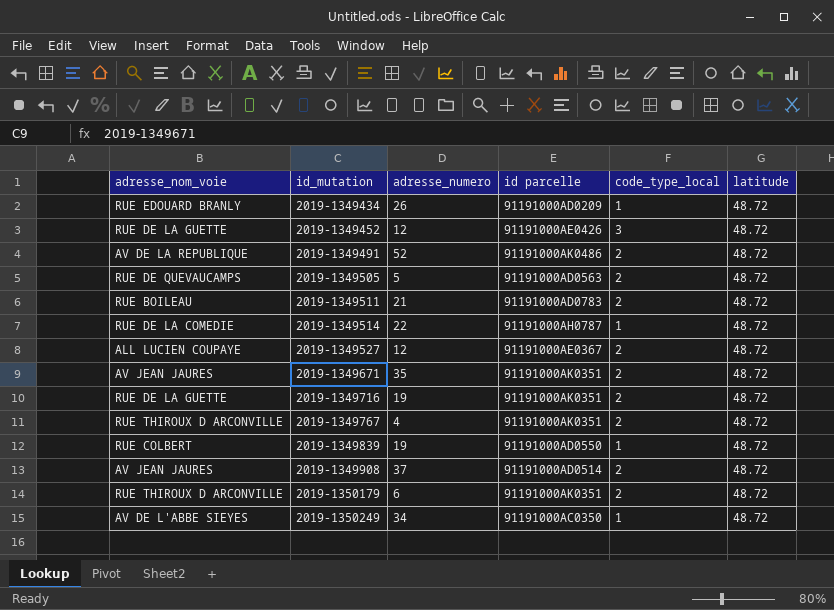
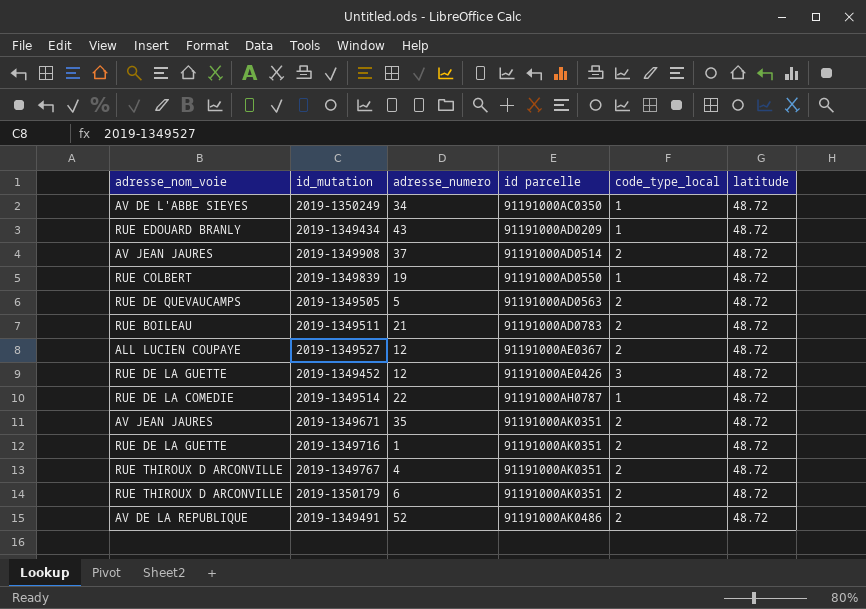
row order: id_mutation ascending -> id parcelle ascending
2019-1349434 | adresse_numero: 26 -> 43
2019-1349716 | adresse_numero: 19 -> 1

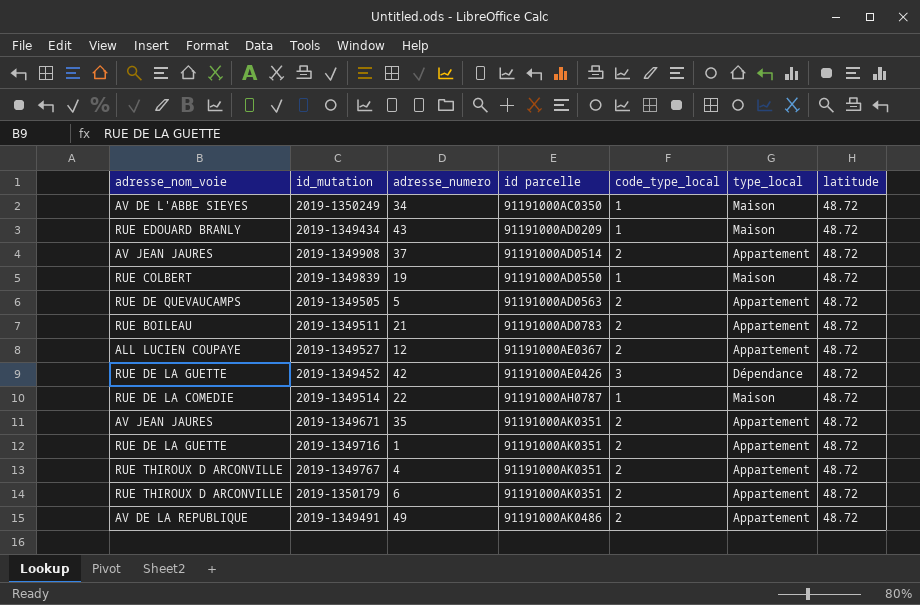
column type_local | position: none -> 6
2019-1349452 | adresse_numero: 12 -> 42
2019-1349491 | adresse_numero: 52 -> 49

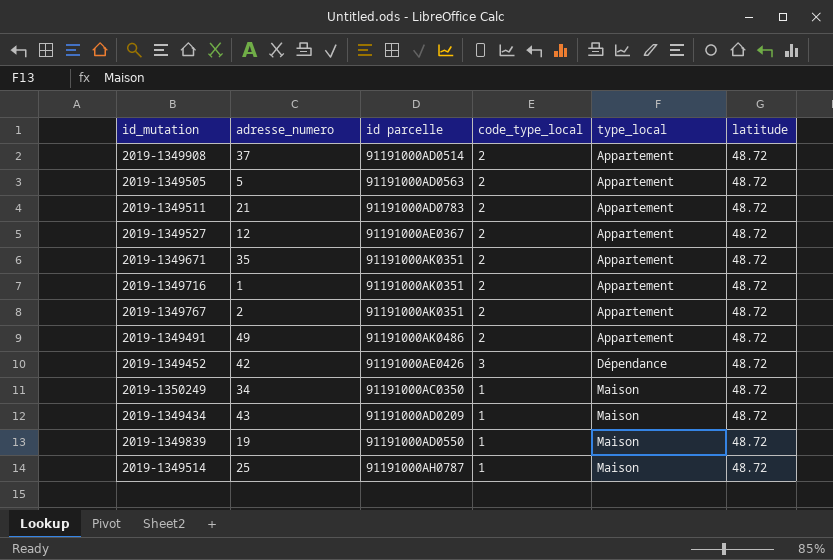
row order: id parcelle ascending -> type_local ascending
column adresse_nom_voie | position: 1 -> none
row 2019-1350179: RUE THIROUX D ARCONVILLE | 6 | 91191000AK0351 | 2 | Appartement | 48.72 -> none
2019-1349767 | adresse_numero: 4 -> 2
2019-1349514 | adresse_numero: 22 -> 25

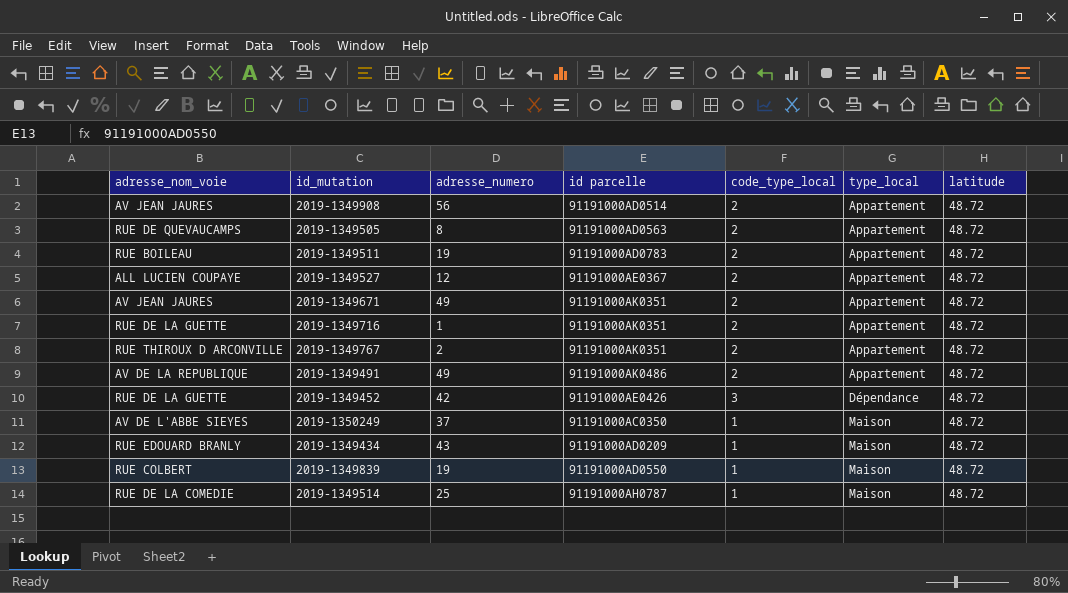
column adresse_nom_voie | position: none -> 1
2019-1349908 | adresse_numero: 37 -> 56
2019-1349505 | adresse_numero: 5 -> 8
2019-1349511 | adresse_numero: 21 -> 19
2019-1349671 | adresse_numero: 35 -> 49
2019-1350249 | adresse_numero: 34 -> 37

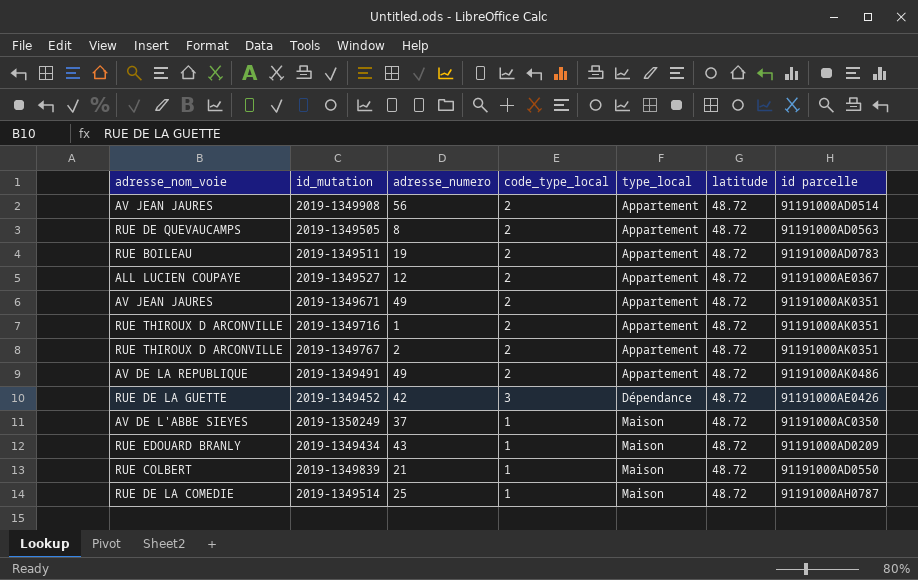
column id parcelle | position: 4 -> 7
2019-1349716 | adresse_nom_voie: RUE DE LA GUETTE -> RUE THIROUX D ARCONVILLE
2019-1349839 | adresse_numero: 19 -> 21

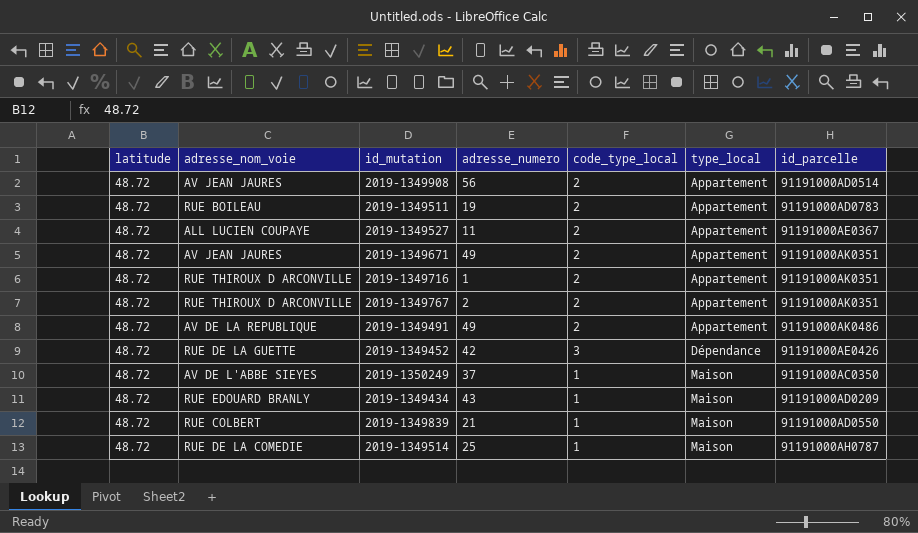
column latitude | position: 6 -> 1
column name: id parcelle -> id_parcelle
row 2019-1349505: RUE DE QUEVAUCAMPS | 8 | 2 | Appartement | 48.72 | 91191000AD0563 -> none
2019-1349527 | adresse_numero: 12 -> 11

